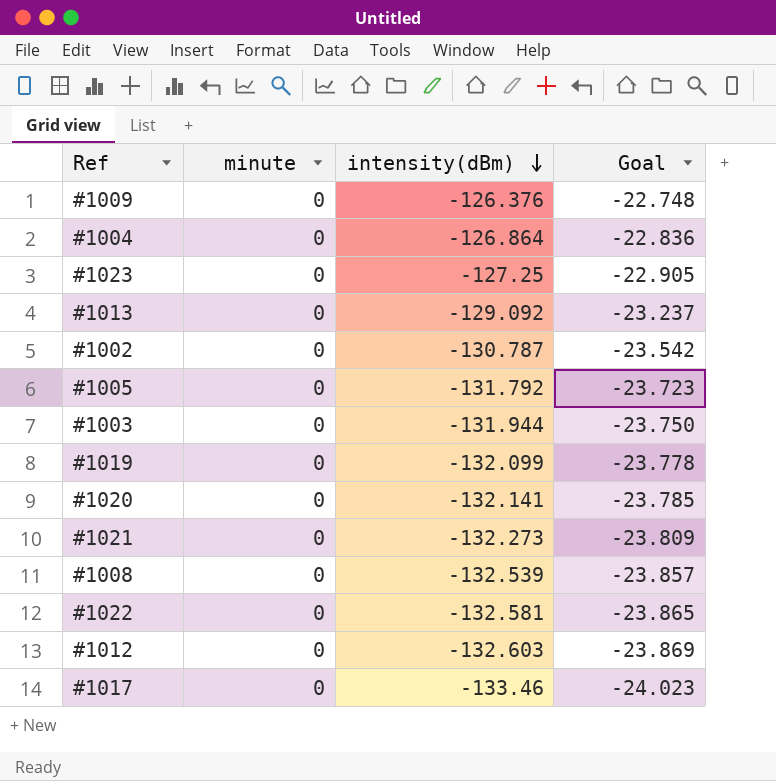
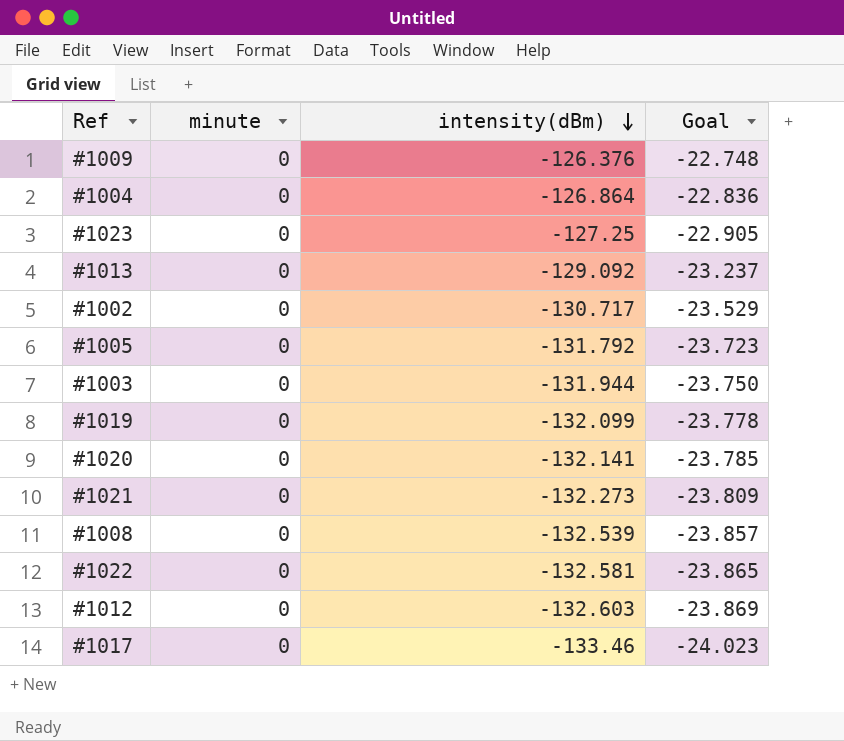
#1002 | intensity(dBm): -130.787 -> -130.717
#1002 | Goal: -23.542 -> -23.529

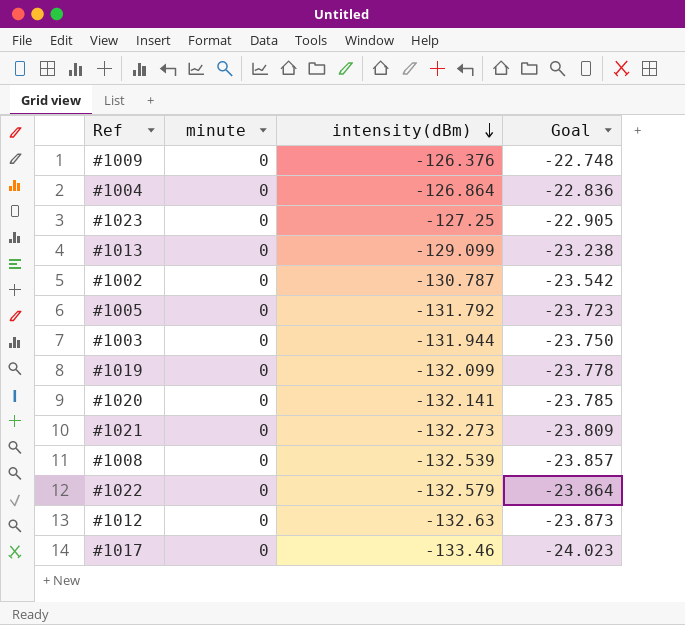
#1013 | intensity(dBm): -129.092 -> -129.099
#1013 | Goal: -23.237 -> -23.238
#1002 | intensity(dBm): -130.717 -> -130.787
#1002 | Goal: -23.529 -> -23.542
#1022 | intensity(dBm): -132.581 -> -132.579
#1022 | Goal: -23.865 -> -23.864
#1012 | intensity(dBm): -132.603 -> -132.63
#1012 | Goal: -23.869 -> -23.873

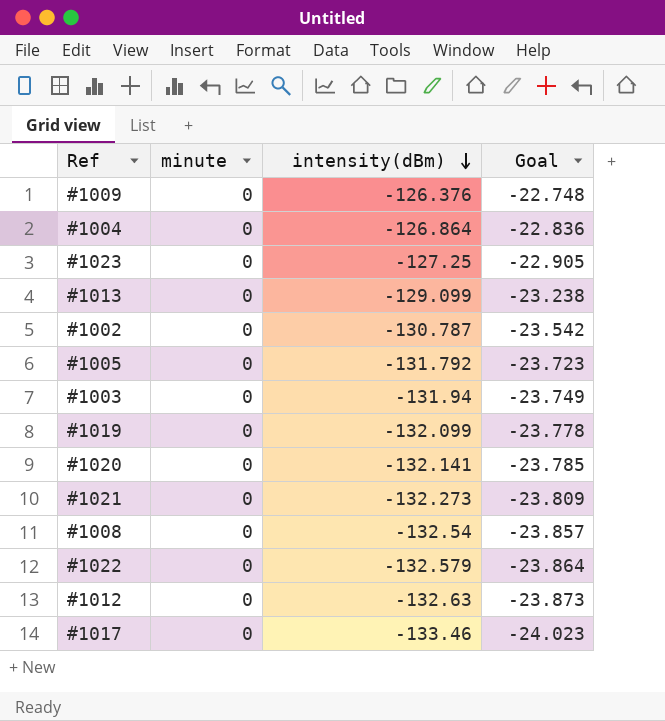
#1003 | intensity(dBm): -131.944 -> -131.94
#1003 | Goal: -23.750 -> -23.749
#1008 | intensity(dBm): -132.539 -> -132.54

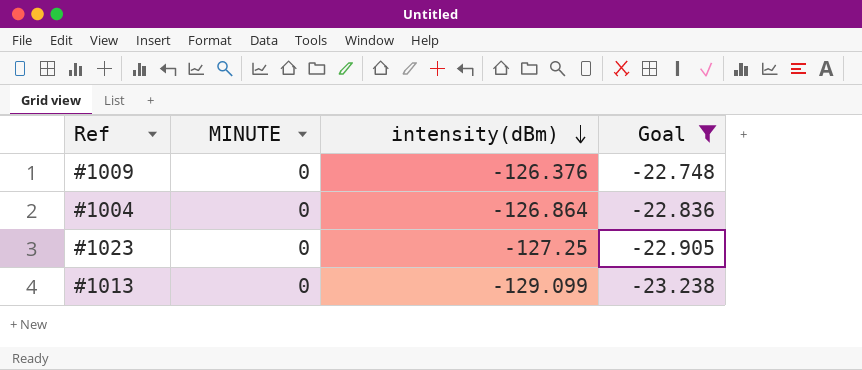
filter: none -> Goal >= -23.238
column name: minute -> MINUTE

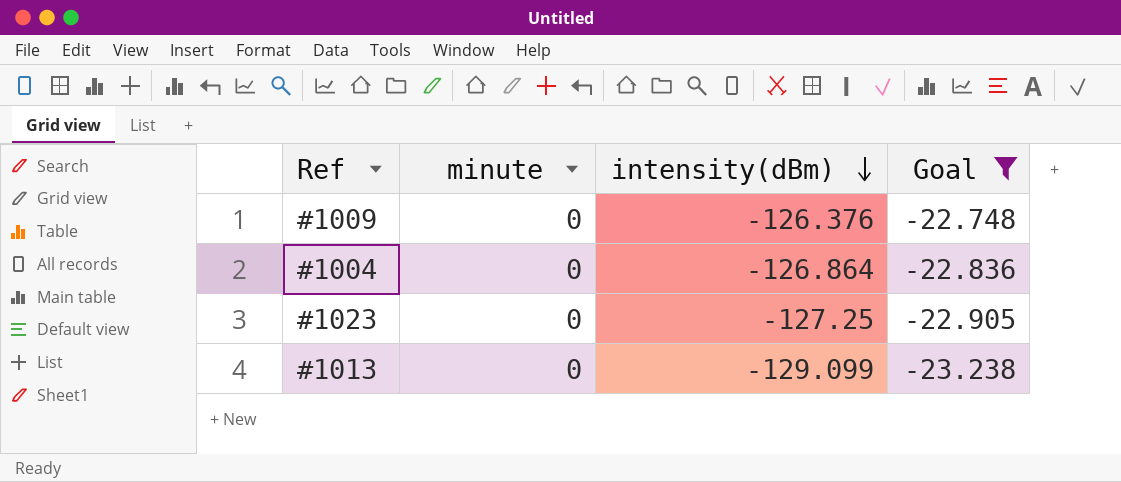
column name: MINUTE -> minute

